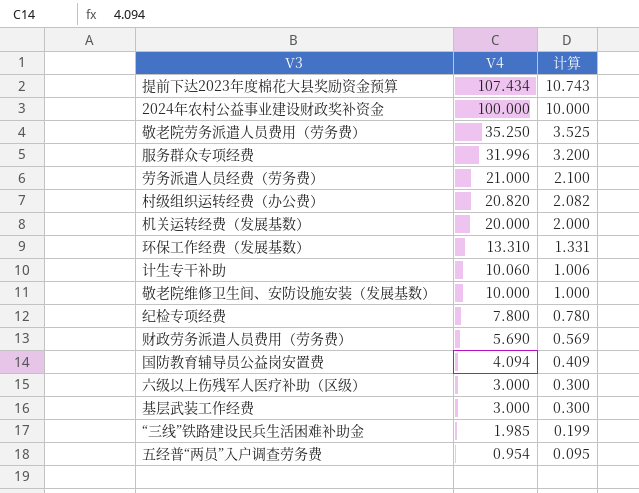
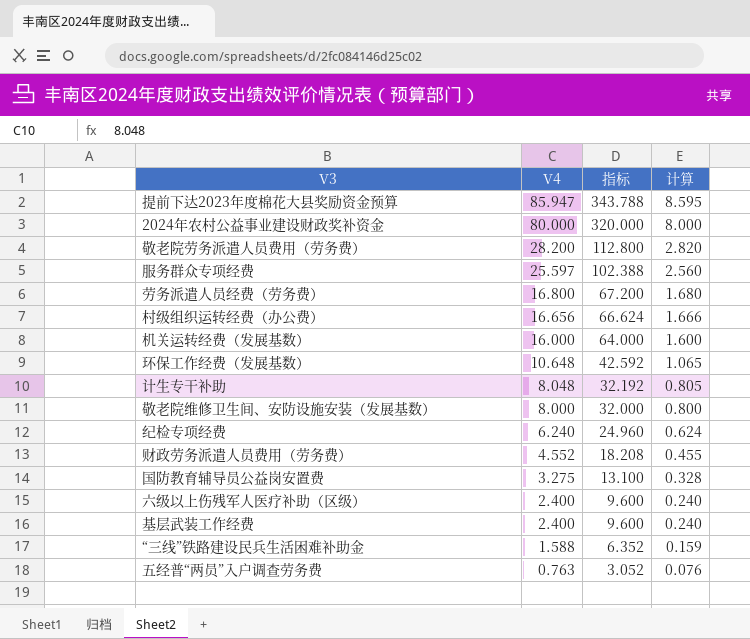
column 指标 | formula: none -> [V4] * 4
提前下达2023年度棉花大县奖励资金预算 | V4: 107.434 -> 85.947
提前下达2023年度棉花大县奖励资金预算 | 计算: 10.743 -> 8.595
2024年农村公益事业建设财政奖补资金 | V4: 100.000 -> 80.000
2024年农村公益事业建设财政奖补资金 | 计算: 10.000 -> 8.000
敬老院劳务派遣人员费用（劳务费） | V4: 35.250 -> 28.200
敬老院劳务派遣人员费用（劳务费） | 计算: 3.525 -> 2.820
服务群众专项经费 | V4: 31.996 -> 25.597
服务群众专项经费 | 计算: 3.200 -> 2.560
劳务派遣人员经费（劳务费） | V4: 21.000 -> 16.800
劳务派遣人员经费（劳务费） | 计算: 2.100 -> 1.680
村级组织运转经费（办公费） | V4: 20.820 -> 16.656
村级组织运转经费（办公费） | 计算: 2.082 -> 1.666
机关运转经费（发展基数） | V4: 20.000 -> 16.000
机关运转经费（发展基数） | 计算: 2.000 -> 1.600
环保工作经费（发展基数） | V4: 13.310 -> 10.648
环保工作经费（发展基数） | 计算: 1.331 -> 1.065
计生专干补助 | V4: 10.060 -> 8.048
计生专干补助 | 计算: 1.006 -> 0.805
敬老院维修卫生间、安防设施安装（发展基数） | V4: 10.000 -> 8.000
敬老院维修卫生间、安防设施安装（发展基数） | 计算: 1.000 -> 0.800
纪检专项经费 | V4: 7.800 -> 6.240
纪检专项经费 | 计算: 0.780 -> 0.624
财政劳务派遣人员费用（劳务费） | V4: 5.690 -> 4.552
财政劳务派遣人员费用（劳务费） | 计算: 0.569 -> 0.455
国防教育辅导员公益岗安置费 | V4: 4.094 -> 3.275
国防教育辅导员公益岗安置费 | 计算: 0.409 -> 0.328
六级以上伤残军人医疗补助（区级） | V4: 3.000 -> 2.400
六级以上伤残军人医疗补助（区级） | 计算: 0.300 -> 0.240
基层武装工作经费 | V4: 3.000 -> 2.400
基层武装工作经费 | 计算: 0.300 -> 0.240
“三线”铁路建设民兵生活困难补助金 | V4: 1.985 -> 1.588
“三线”铁路建设民兵生活困难补助金 | 计算: 0.199 -> 0.159
五经普“两员”入户调查劳务费 | V4: 0.954 -> 0.763
五经普“两员”入户调查劳务费 | 计算: 0.095 -> 0.076

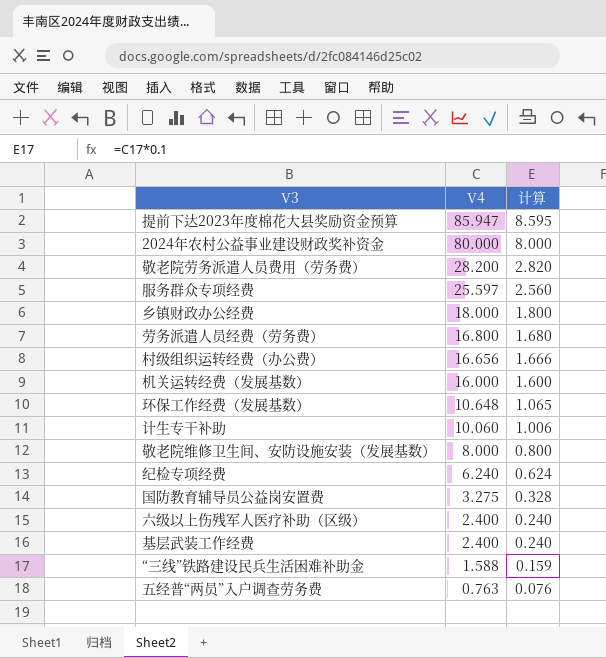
column 指标 | formula: [V4] * 4 -> none
row 财政劳务派遣人员费用（劳务费）: 4.552 | 18.208 | 0.455 -> none
row 乡镇财政办公经费: none -> 18.000 | 1.800
计生专干补助 | V4: 8.048 -> 10.060
计生专干补助 | 计算: 0.805 -> 1.006

